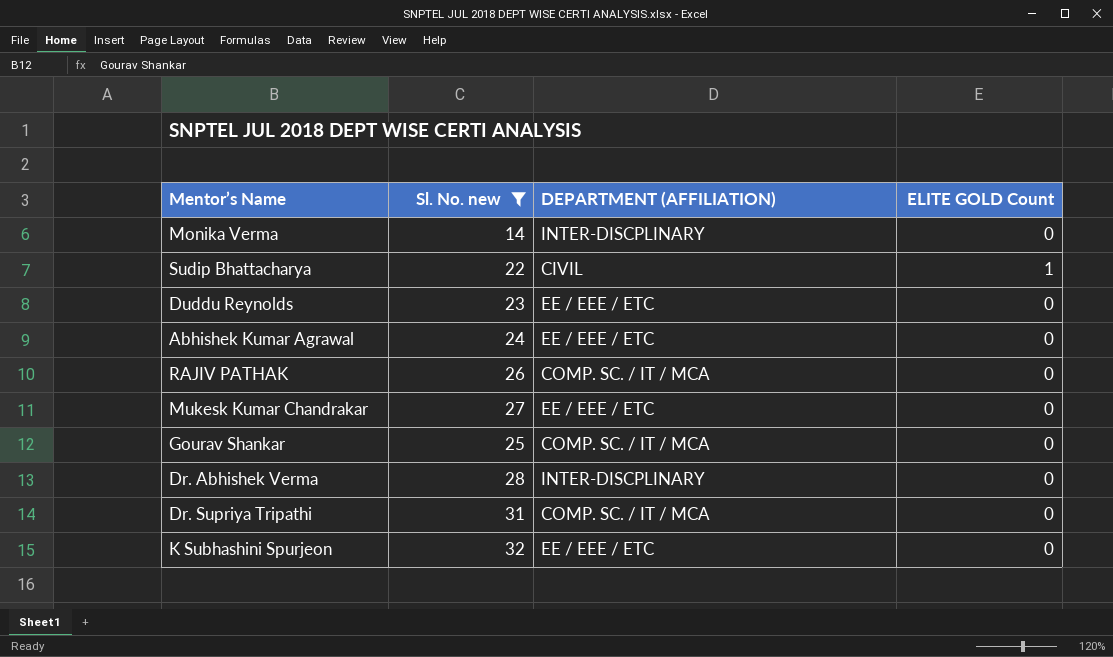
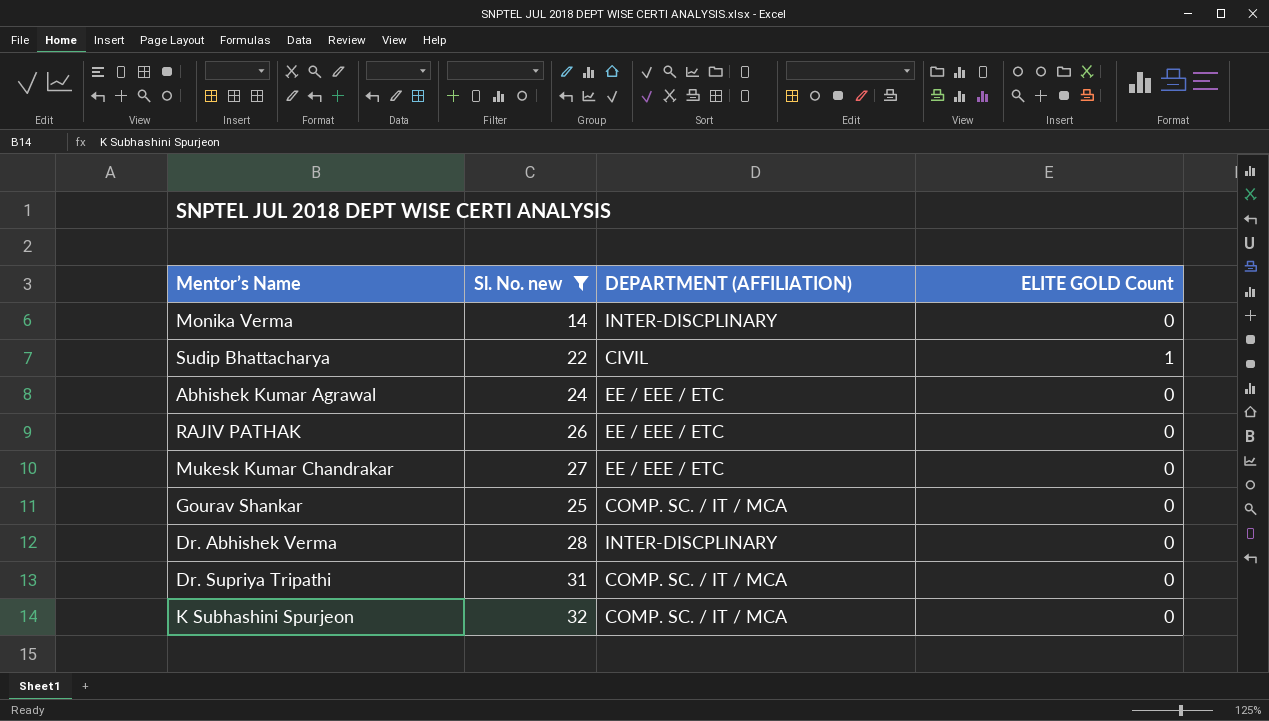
row Duddu Reynolds: 23 | EE / EEE / ETC | 0 -> none
RAJIV PATHAK | DEPARTMENT (AFFILIATION): COMP. SC. / IT / MCA -> EE / EEE / ETC
K Subhashini Spurjeon | DEPARTMENT (AFFILIATION): EE / EEE / ETC -> COMP. SC. / IT / MCA

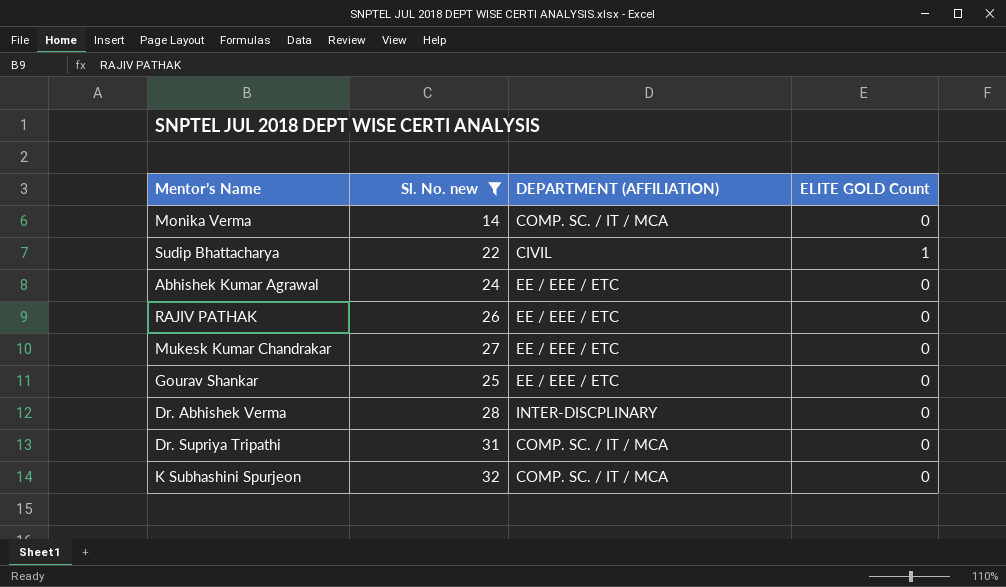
Monika Verma | DEPARTMENT (AFFILIATION): INTER-DISCPLINARY -> COMP. SC. / IT / MCA
Gourav Shankar | DEPARTMENT (AFFILIATION): COMP. SC. / IT / MCA -> EE / EEE / ETC

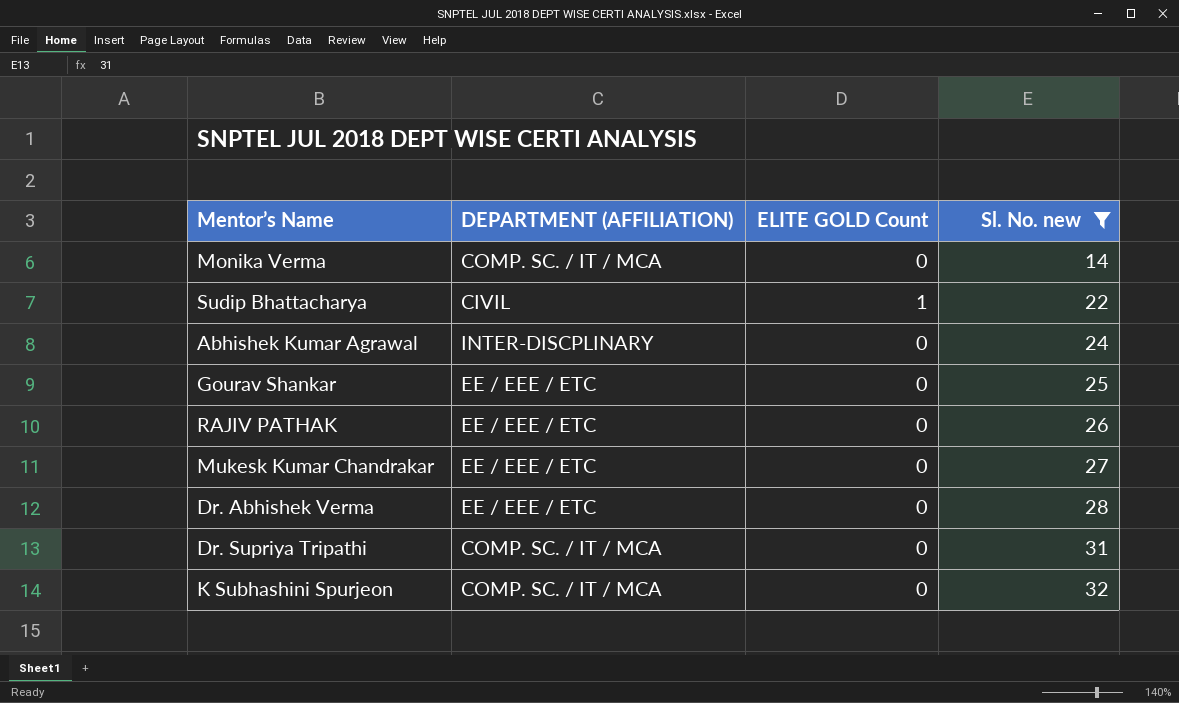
row order: none -> Sl. No. new ascending
column Sl. No. new | position: 2 -> 4
Abhishek Kumar Agrawal | DEPARTMENT (AFFILIATION): EE / EEE / ETC -> INTER-DISCPLINARY
Dr. Abhishek Verma | DEPARTMENT (AFFILIATION): INTER-DISCPLINARY -> EE / EEE / ETC

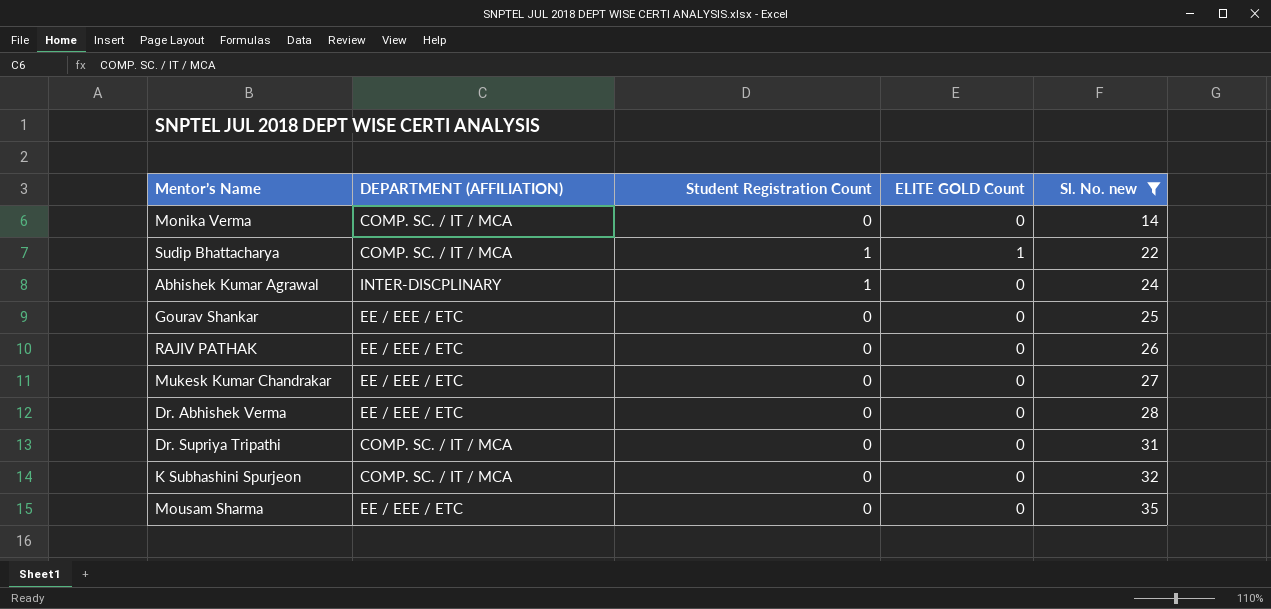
column Student Registration Count | position: none -> 3
Sudip Bhattacharya | DEPARTMENT (AFFILIATION): CIVIL -> COMP. SC. / IT / MCA
row Mousam Sharma: none -> EE / EEE / ETC | 0 | 0 | 35

